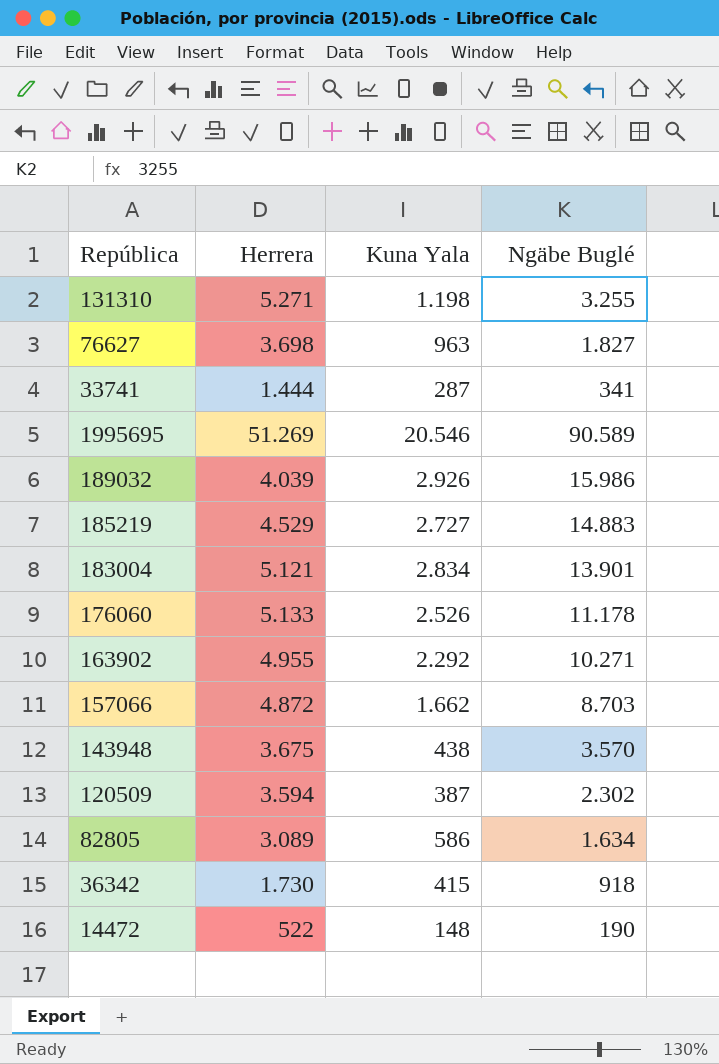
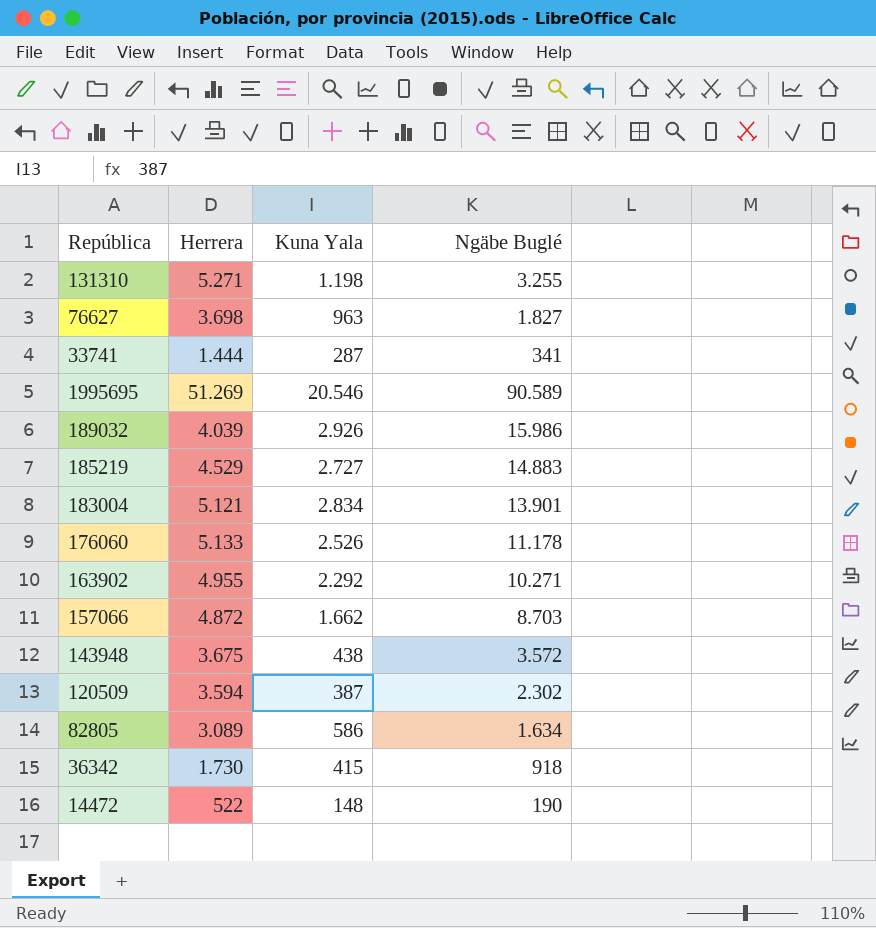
143948 | Ngäbe Buglé: 3.570 -> 3.572

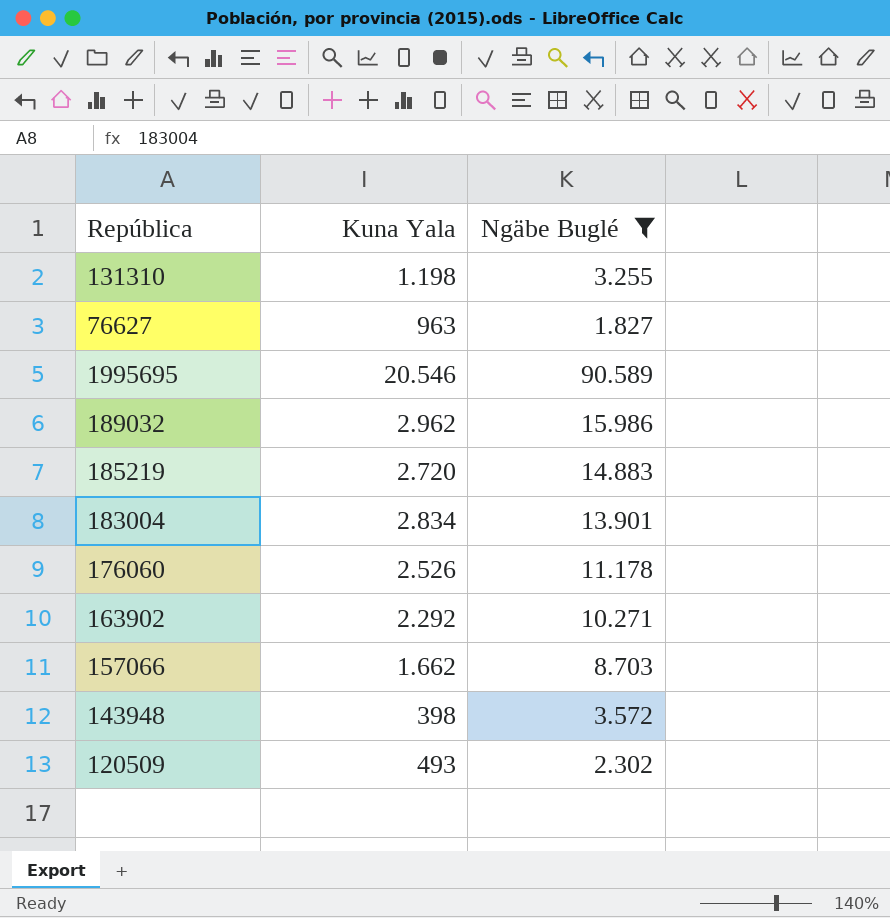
filter: none -> Ngäbe Buglé >= 1.827
column Herrera | position: 2 -> none
189032 | Kuna Yala: 2.926 -> 2.962
185219 | Kuna Yala: 2.727 -> 2.720
143948 | Kuna Yala: 438 -> 398
120509 | Kuna Yala: 387 -> 493

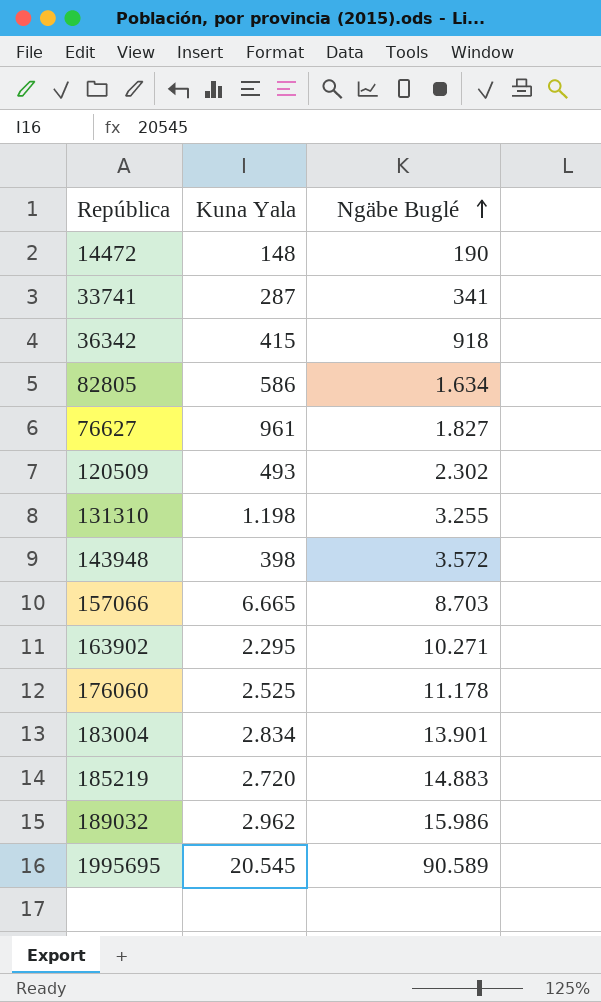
filter: Ngäbe Buglé >= 1.827 -> none
row order: none -> Ngäbe Buglé ascending
76627 | Kuna Yala: 963 -> 961
157066 | Kuna Yala: 1.662 -> 6.665
163902 | Kuna Yala: 2.292 -> 2.295
176060 | Kuna Yala: 2.526 -> 2.525
1995695 | Kuna Yala: 20.546 -> 20.545

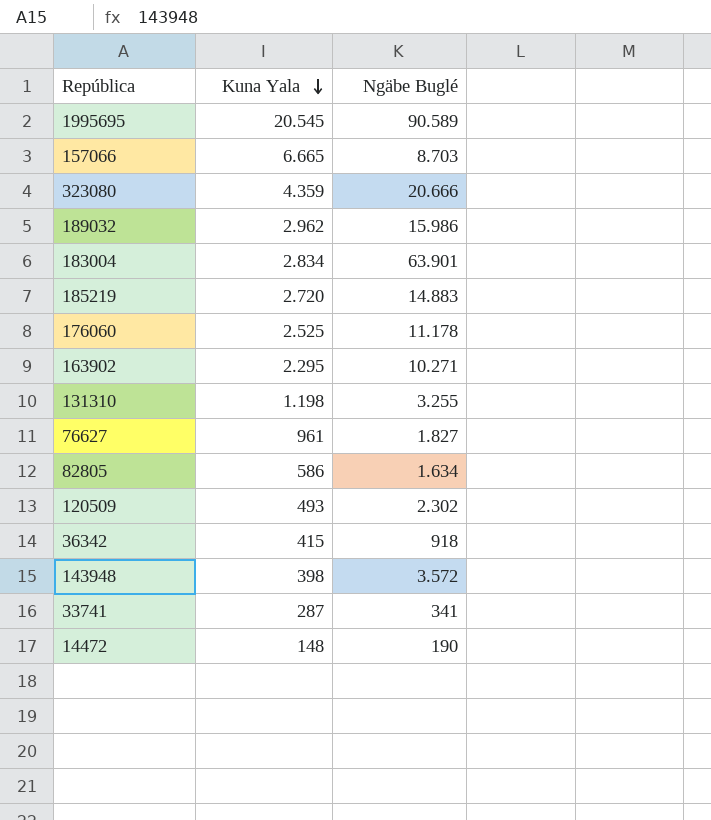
row order: Ngäbe Buglé ascending -> Kuna Yala descending
row 323080: none -> 4.359 | 20.666
183004 | Ngäbe Buglé: 13.901 -> 63.901

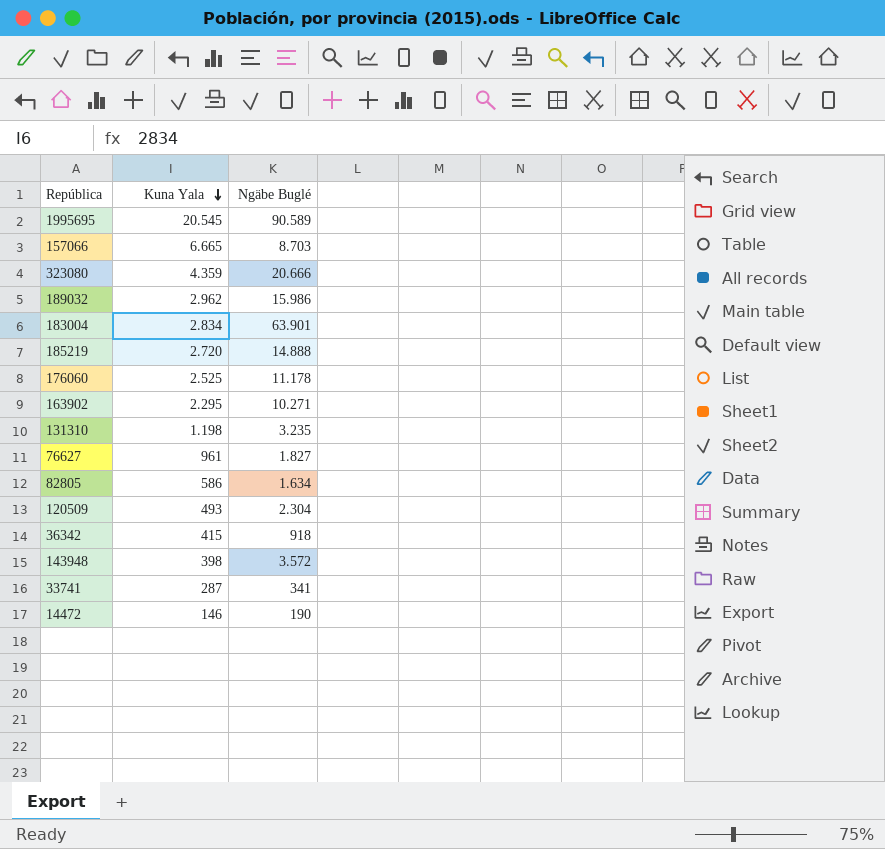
185219 | Ngäbe Buglé: 14.883 -> 14.888
131310 | Ngäbe Buglé: 3.255 -> 3.235
120509 | Ngäbe Buglé: 2.302 -> 2.304
14472 | Kuna Yala: 148 -> 146

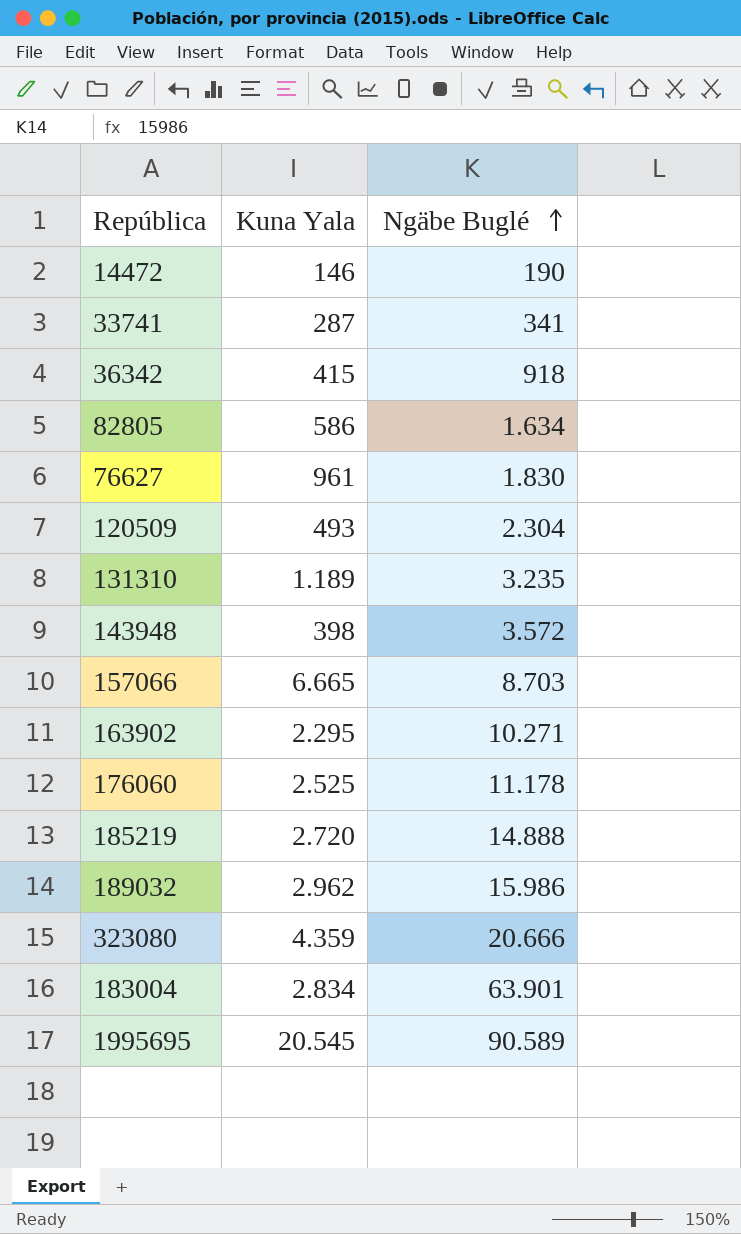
row order: Kuna Yala descending -> Ngäbe Buglé ascending
76627 | Ngäbe Buglé: 1.827 -> 1.830
131310 | Kuna Yala: 1.198 -> 1.189

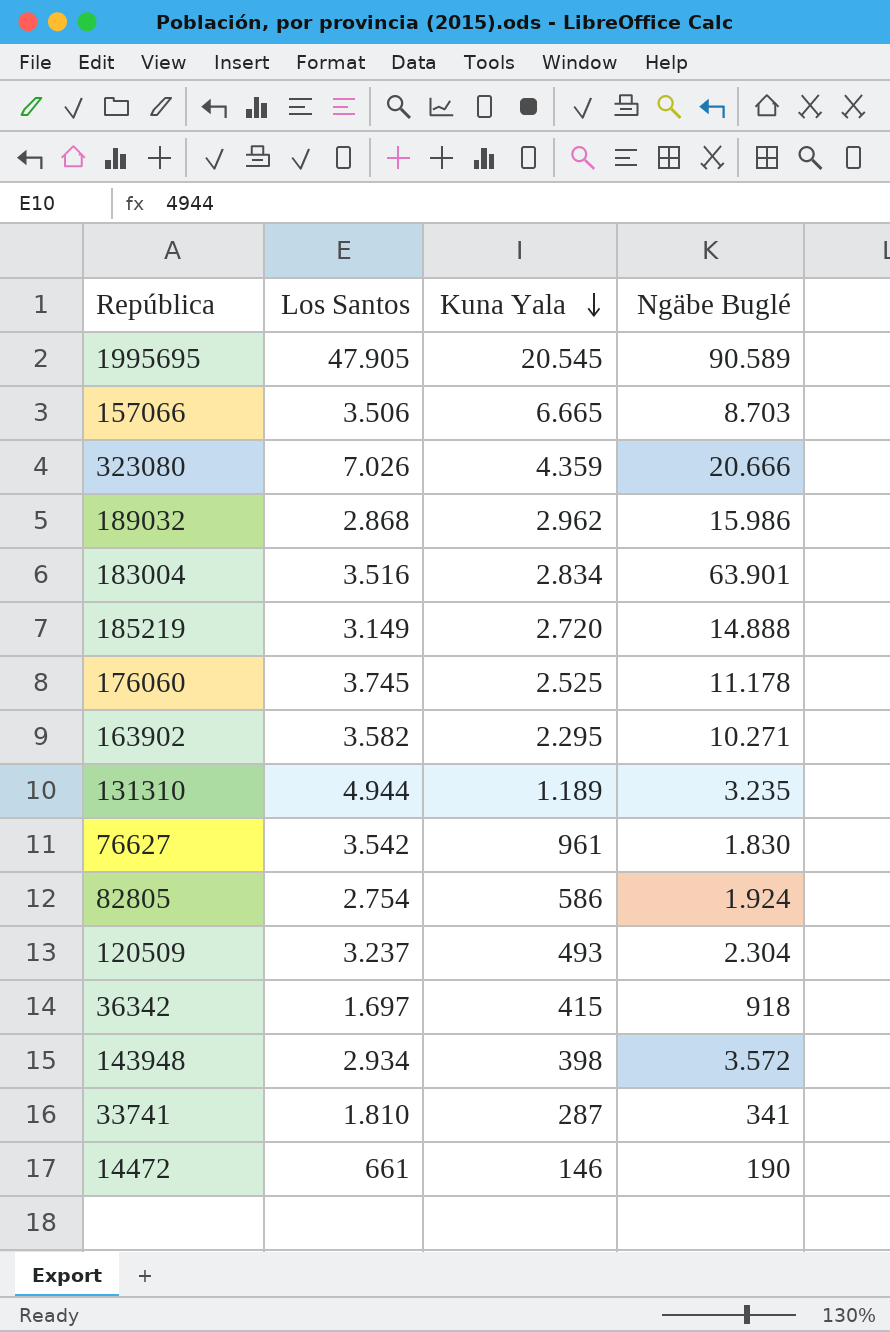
row order: Ngäbe Buglé ascending -> Kuna Yala descending
column Los Santos | position: none -> 2
82805 | Ngäbe Buglé: 1.634 -> 1.924

